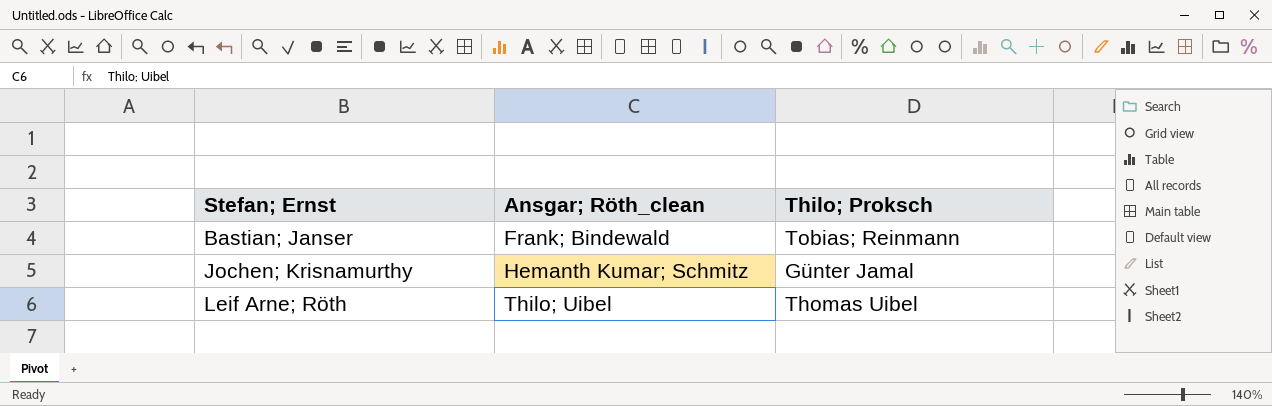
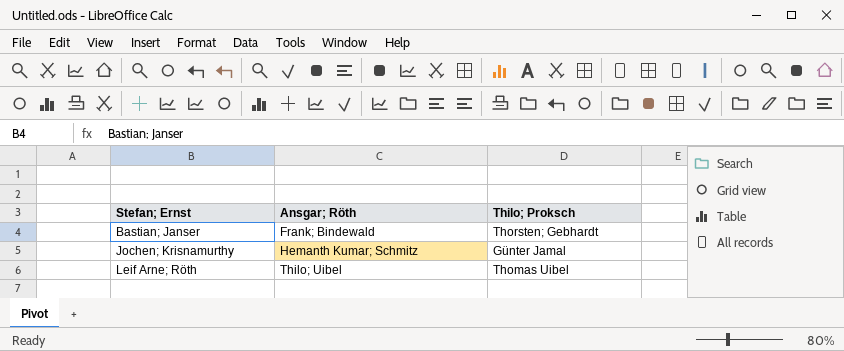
column name: Ansgar; Röth_clean -> Ansgar; Röth
Bastian; Janser | Thilo; Proksch: Tobias; Reinmann -> Thorsten; Gebhardt

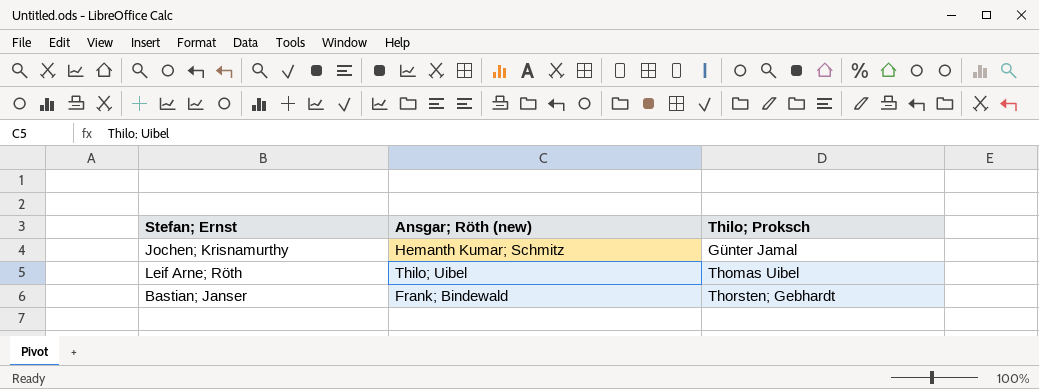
row order: Stefan; Ernst ascending -> Thilo; Proksch ascending
column name: Ansgar; Röth -> Ansgar; Röth (new)

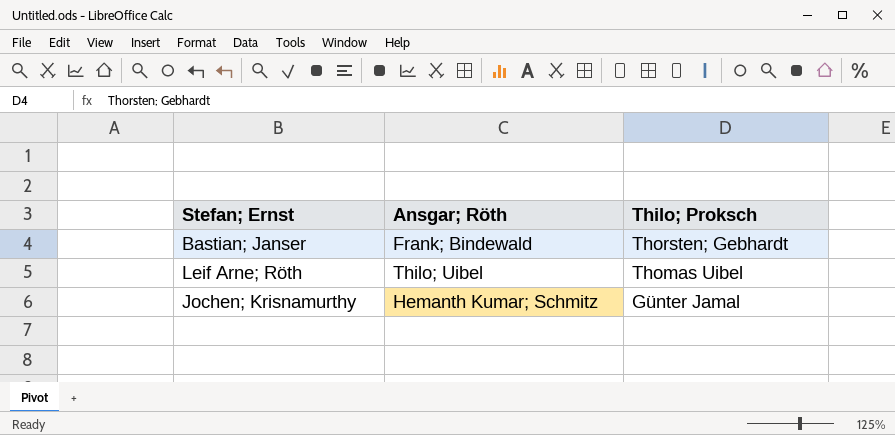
row order: Thilo; Proksch ascending -> Thilo; Proksch descending
column name: Ansgar; Röth (new) -> Ansgar; Röth

